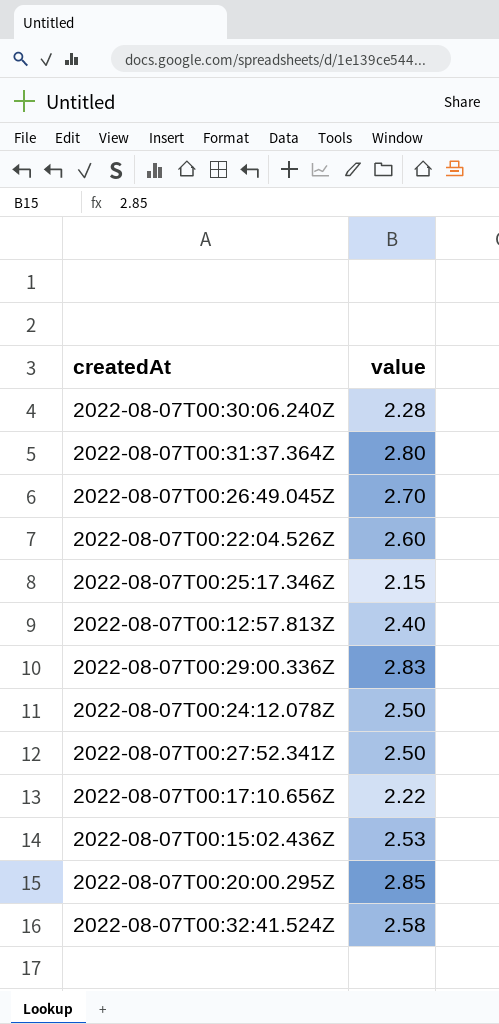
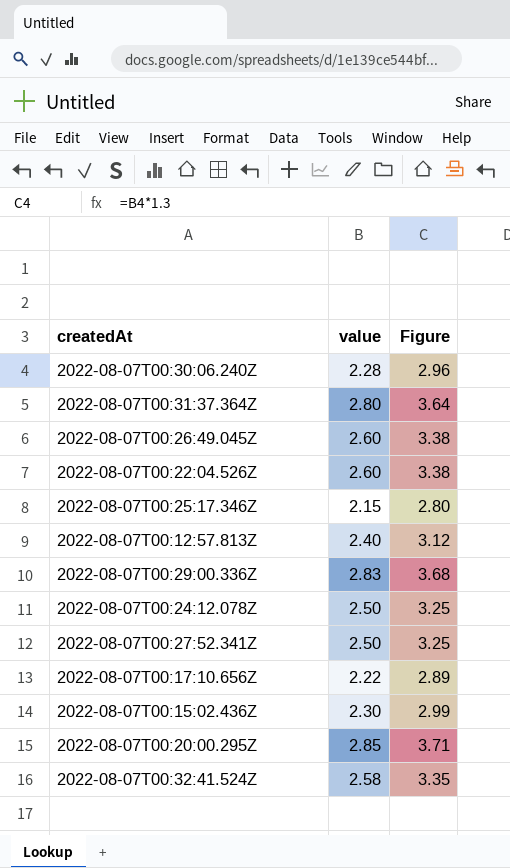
column Figure | formula: none -> [value] * 1.3
2022-08-07T00:26:49.045Z | value: 2.70 -> 2.60
2022-08-07T00:15:02.436Z | value: 2.53 -> 2.30

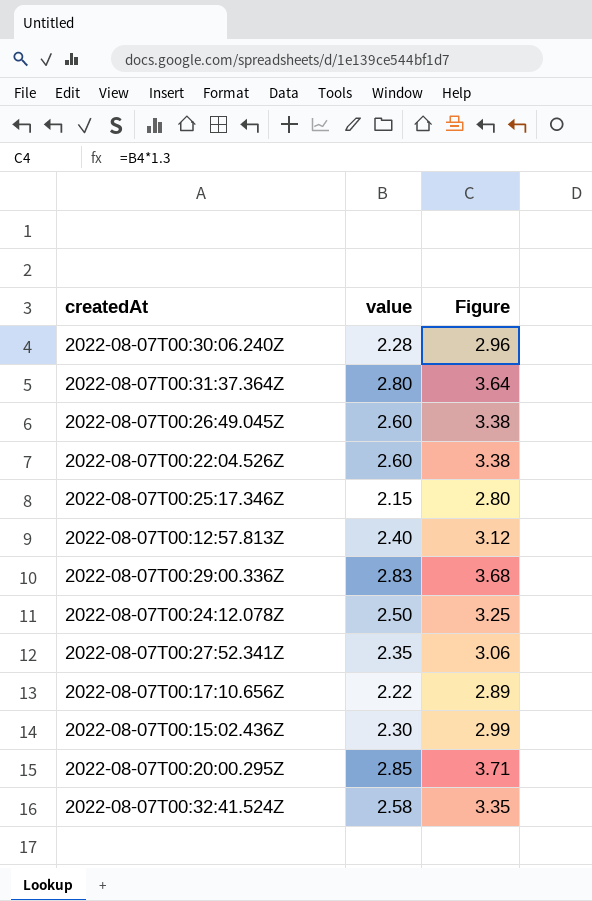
2022-08-07T00:27:52.341Z | value: 2.50 -> 2.35
2022-08-07T00:27:52.341Z | Figure: 3.25 -> 3.06

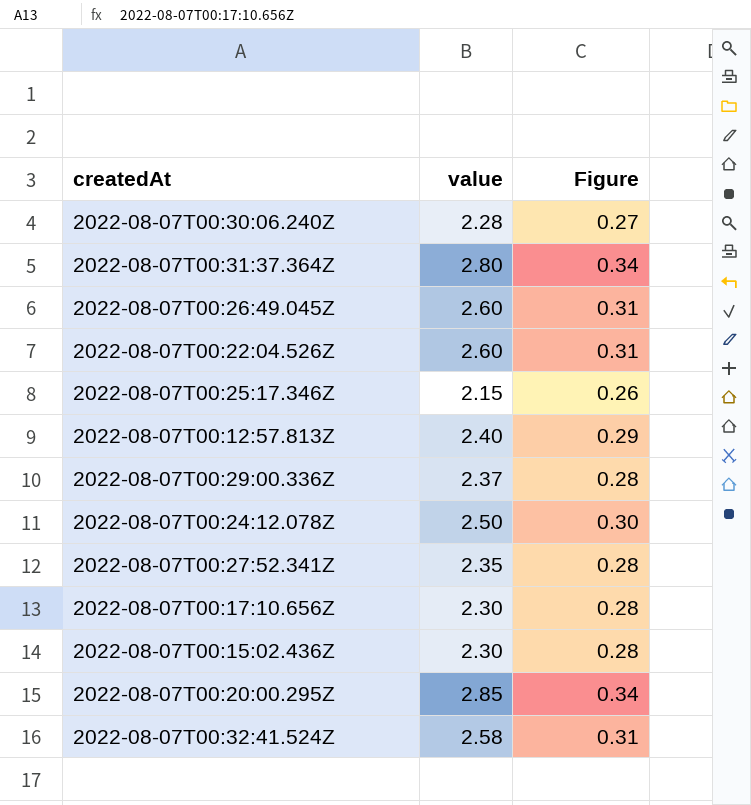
column Figure | formula: [value] * 1.3 -> [value] * 0.12
2022-08-07T00:29:00.336Z | value: 2.83 -> 2.37
2022-08-07T00:17:10.656Z | value: 2.22 -> 2.30

